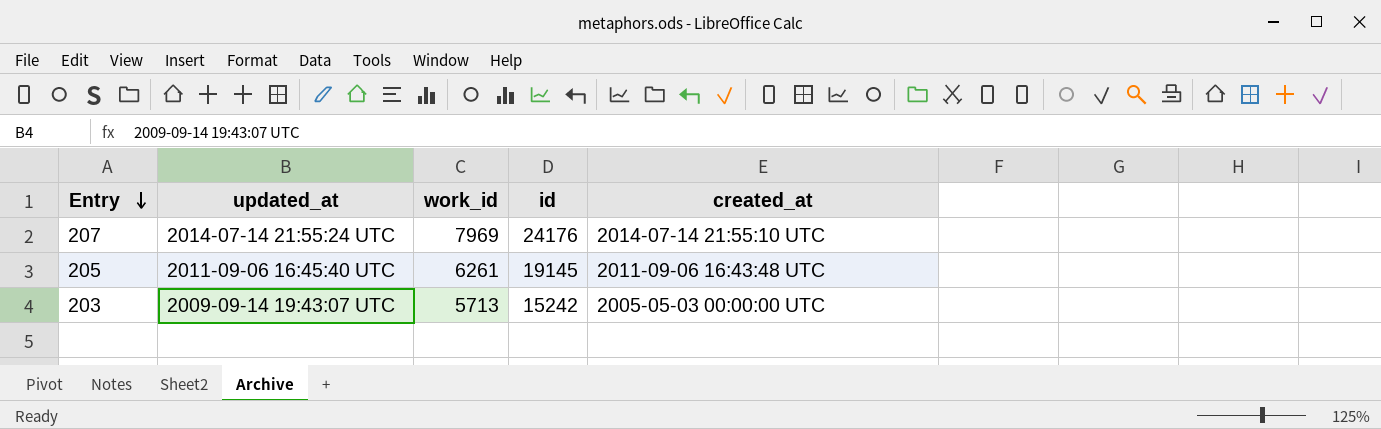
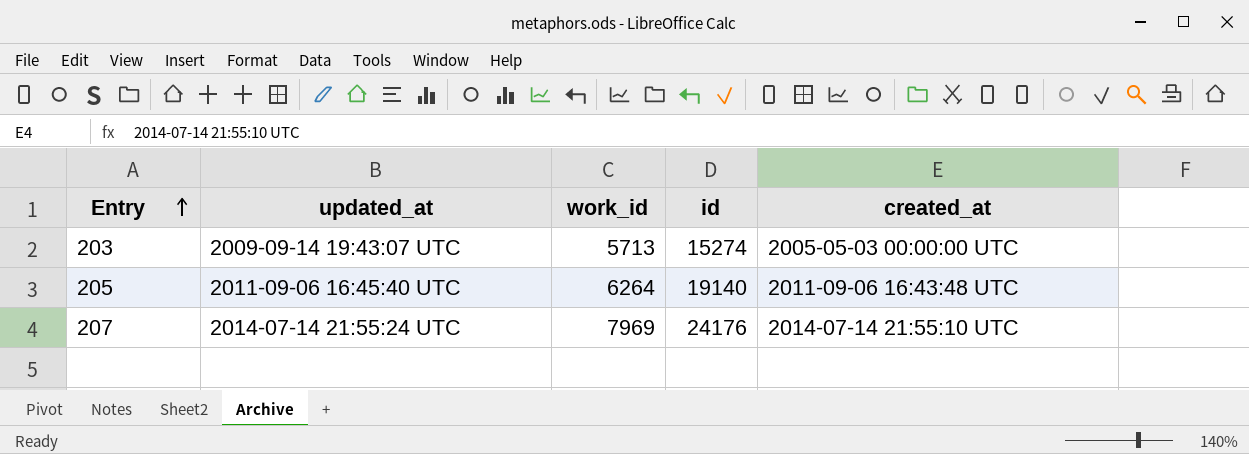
row order: Entry descending -> Entry ascending
203 | id: 15242 -> 15274
205 | work_id: 6261 -> 6264
205 | id: 19145 -> 19140

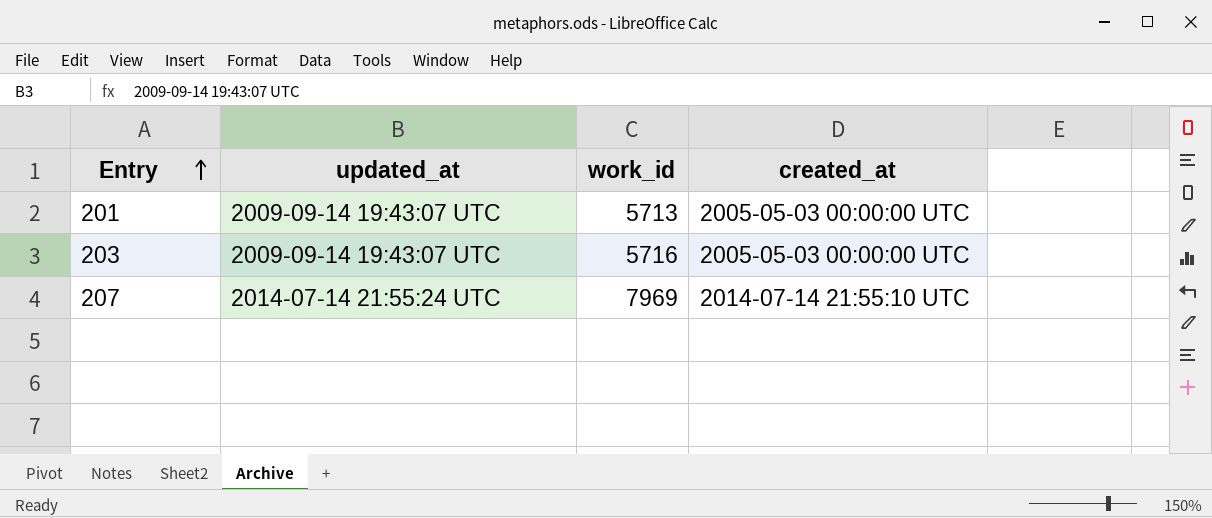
column id | position: 4 -> none
row 205: 2011-09-06 16:45:40 UTC | 6264 | 19140 | 2011-09-06 16:43:48 UTC -> none
row 201: none -> 2009-09-14 19:43:07 UTC | 5713 | 2005-05-03 00:00:00 UTC
203 | work_id: 5713 -> 5716

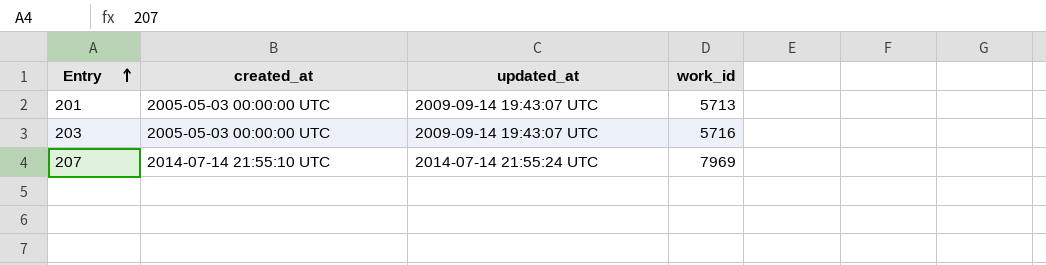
column created_at | position: 4 -> 2

